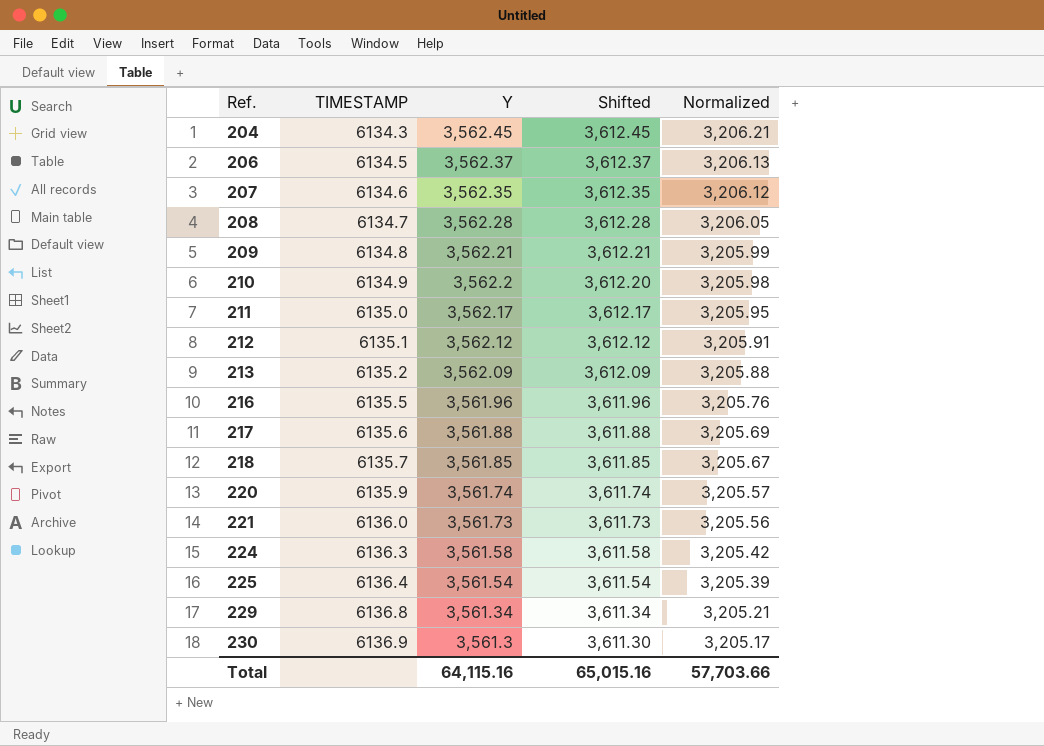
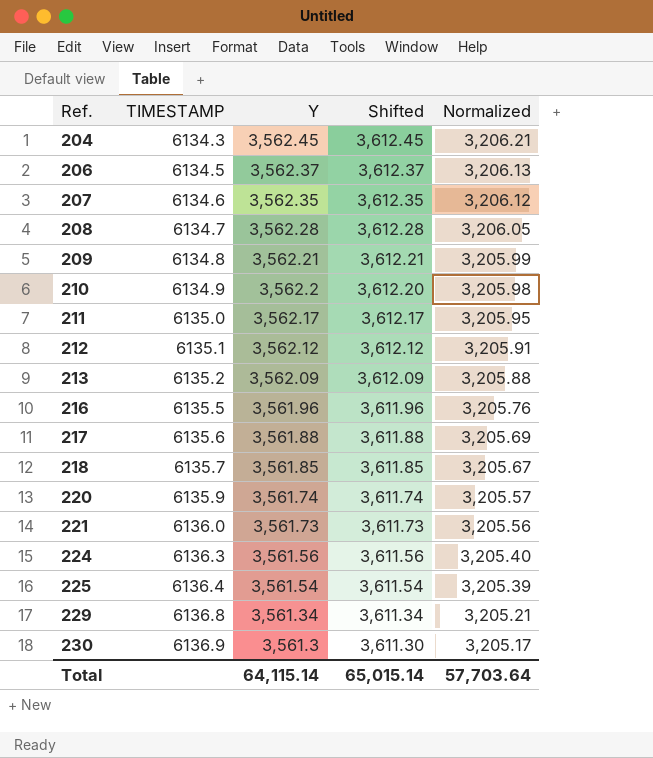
224 | Y: 3,561.58 -> 3,561.56
224 | Shifted: 3,611.58 -> 3,611.56
224 | Normalized: 3,205.42 -> 3,205.40
Total | Y: 64,115.16 -> 64,115.14
Total | Shifted: 65,015.16 -> 65,015.14
Total | Normalized: 57,703.66 -> 57,703.64

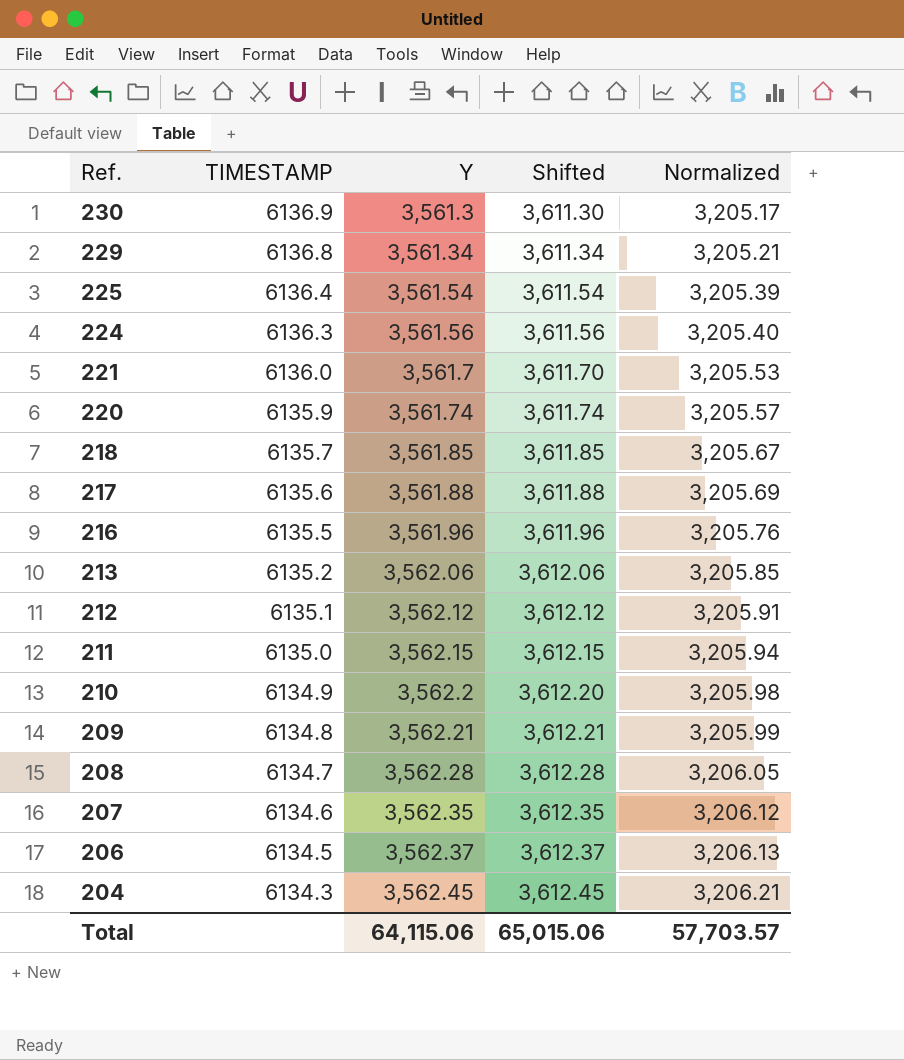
row order: Ref. ascending -> Ref. descending
221 | Y: 3,561.73 -> 3,561.7
221 | Shifted: 3,611.73 -> 3,611.70
221 | Normalized: 3,205.56 -> 3,205.53
213 | Y: 3,562.09 -> 3,562.06
213 | Shifted: 3,612.09 -> 3,612.06
213 | Normalized: 3,205.88 -> 3,205.85
211 | Y: 3,562.17 -> 3,562.15
211 | Shifted: 3,612.17 -> 3,612.15
211 | Normalized: 3,205.95 -> 3,205.94
Total | Y: 64,115.14 -> 64,115.06
Total | Shifted: 65,015.14 -> 65,015.06
Total | Normalized: 57,703.64 -> 57,703.57

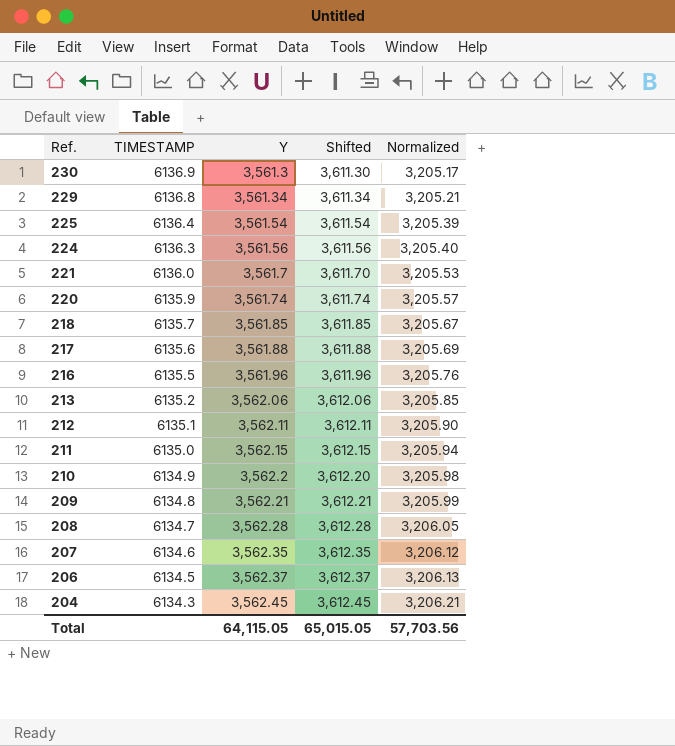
212 | Y: 3,562.12 -> 3,562.11
212 | Shifted: 3,612.12 -> 3,612.11
212 | Normalized: 3,205.91 -> 3,205.90
Total | Y: 64,115.06 -> 64,115.05
Total | Shifted: 65,015.06 -> 65,015.05
Total | Normalized: 57,703.57 -> 57,703.56

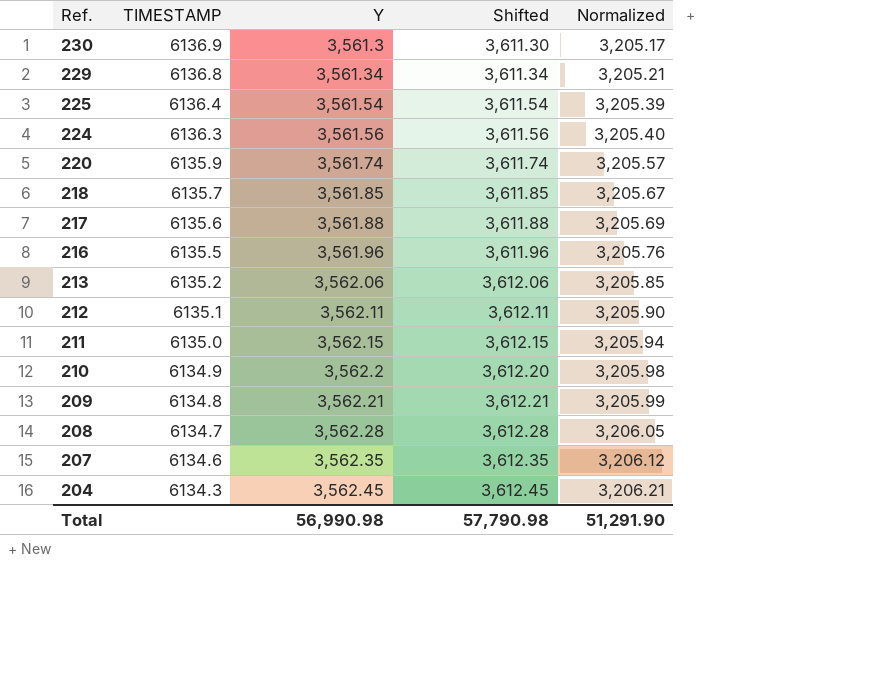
row 221: 6136.0 | 3,561.7 | 3,611.70 | 3,205.53 -> none
row 206: 6134.5 | 3,562.37 | 3,612.37 | 3,206.13 -> none
Total | Y: 64,115.05 -> 56,990.98
Total | Shifted: 65,015.05 -> 57,790.98
Total | Normalized: 57,703.56 -> 51,291.90

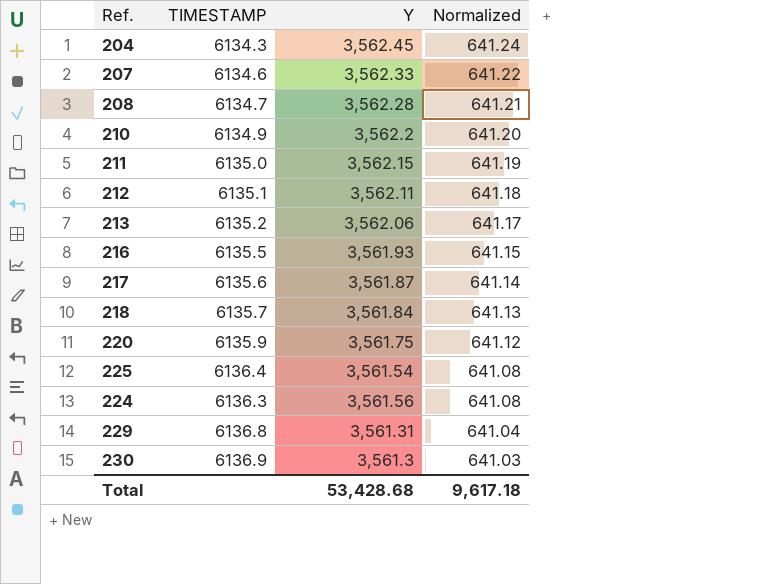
row order: Ref. descending -> Normalized descending
column Shifted | formula: [Y] + 50 -> none
column Normalized | formula: [Y] * 0.9 -> [Y] * 0.18
row 209: 6134.8 | 3,562.21 | 3,612.21 | 3,205.99 -> none
207 | Y: 3,562.35 -> 3,562.33
216 | Y: 3,561.96 -> 3,561.93
217 | Y: 3,561.88 -> 3,561.87
218 | Y: 3,561.85 -> 3,561.84
220 | Y: 3,561.74 -> 3,561.75
229 | Y: 3,561.34 -> 3,561.31
Total | Y: 56,990.98 -> 53,428.68
Total | Normalized: 51,291.90 -> 9,617.18

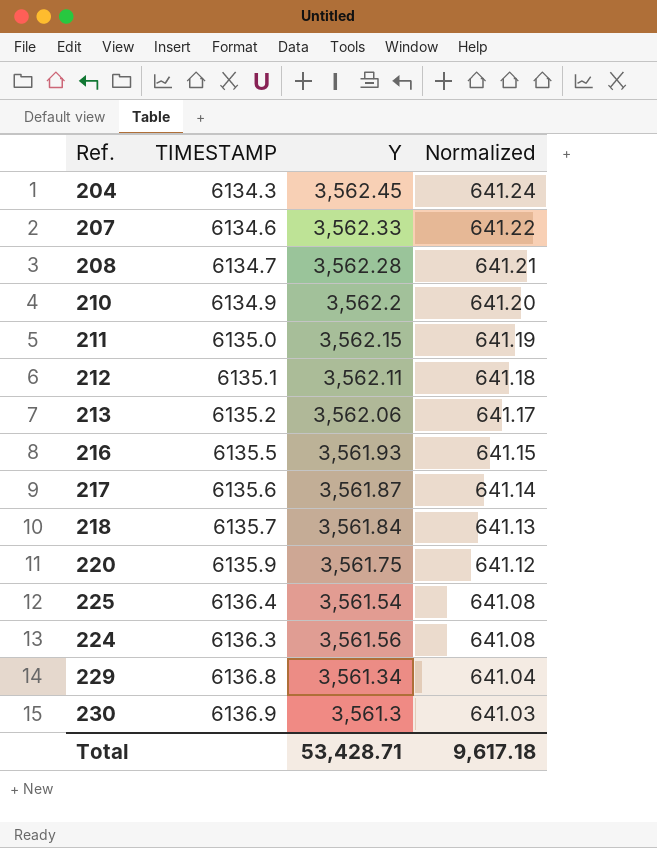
229 | Y: 3,561.31 -> 3,561.34
Total | Y: 53,428.68 -> 53,428.71

